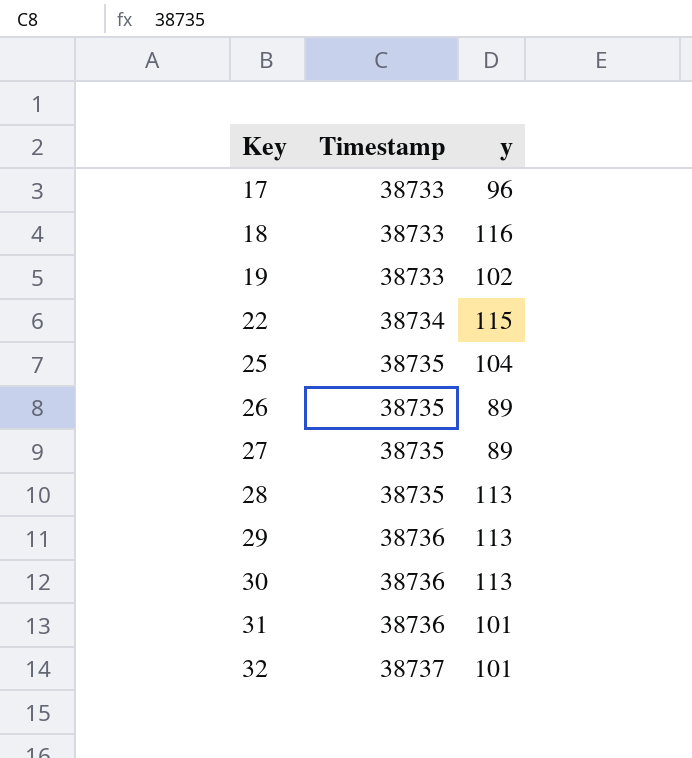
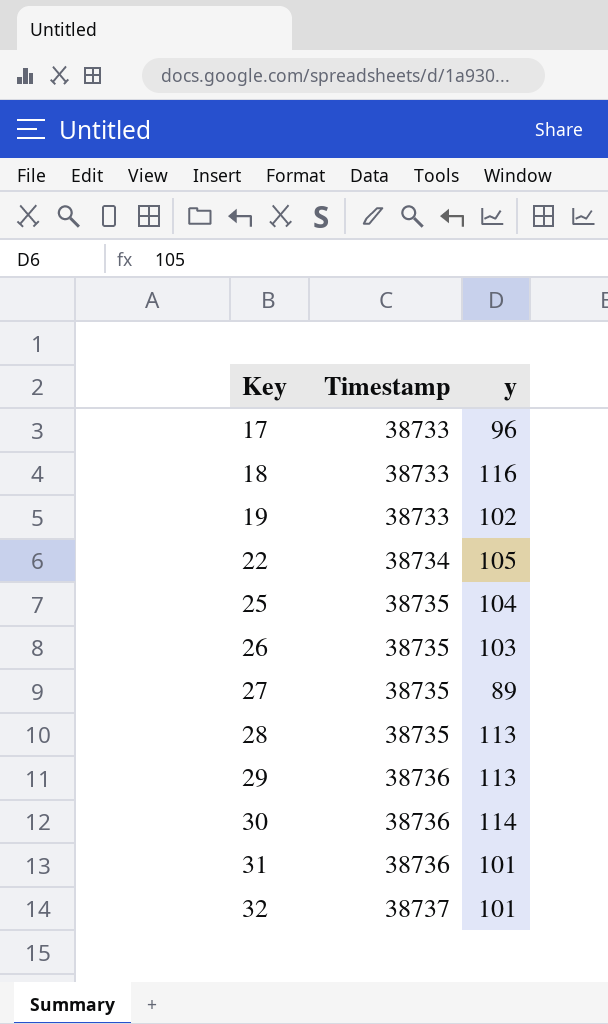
22 | y: 115 -> 105
26 | y: 89 -> 103
30 | y: 113 -> 114

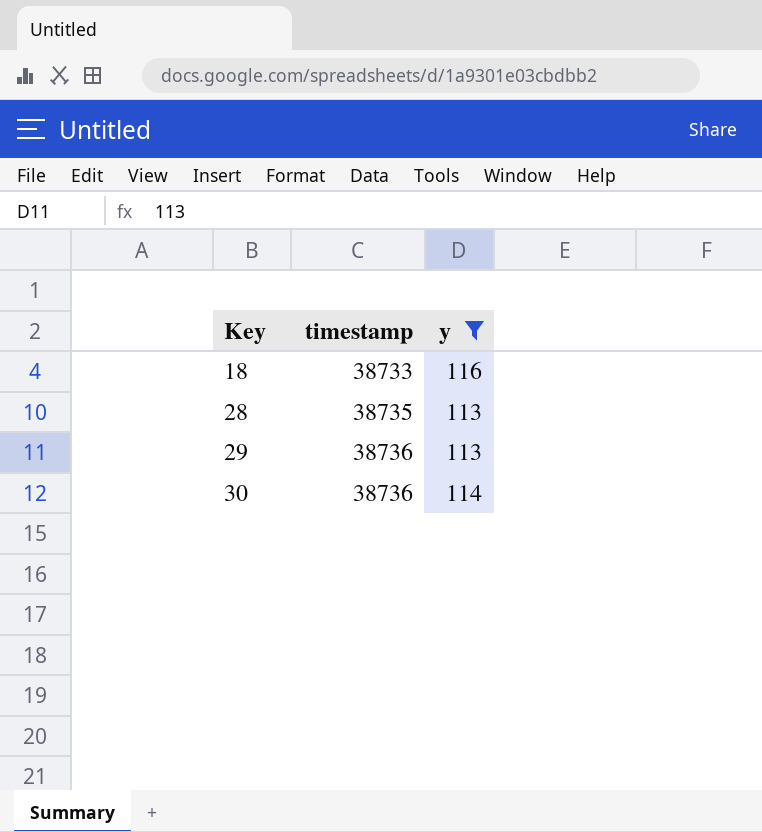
filter: none -> y >= 113
column name: Timestamp -> timestamp

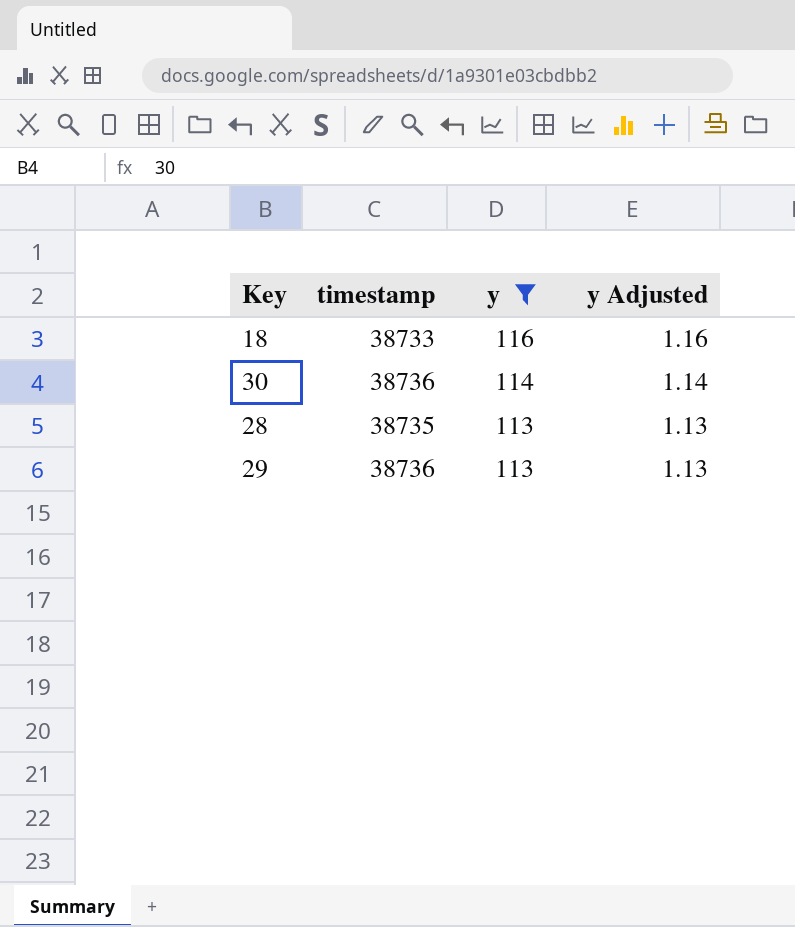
row order: Key ascending -> y descending
column y Adjusted | formula: none -> [y] * 0.01

